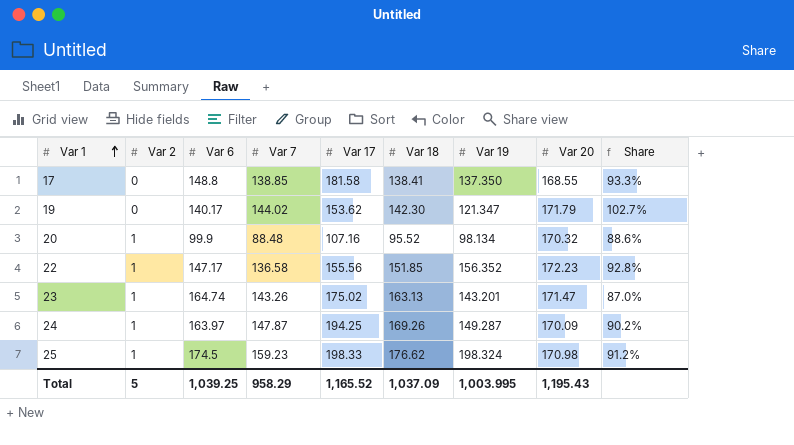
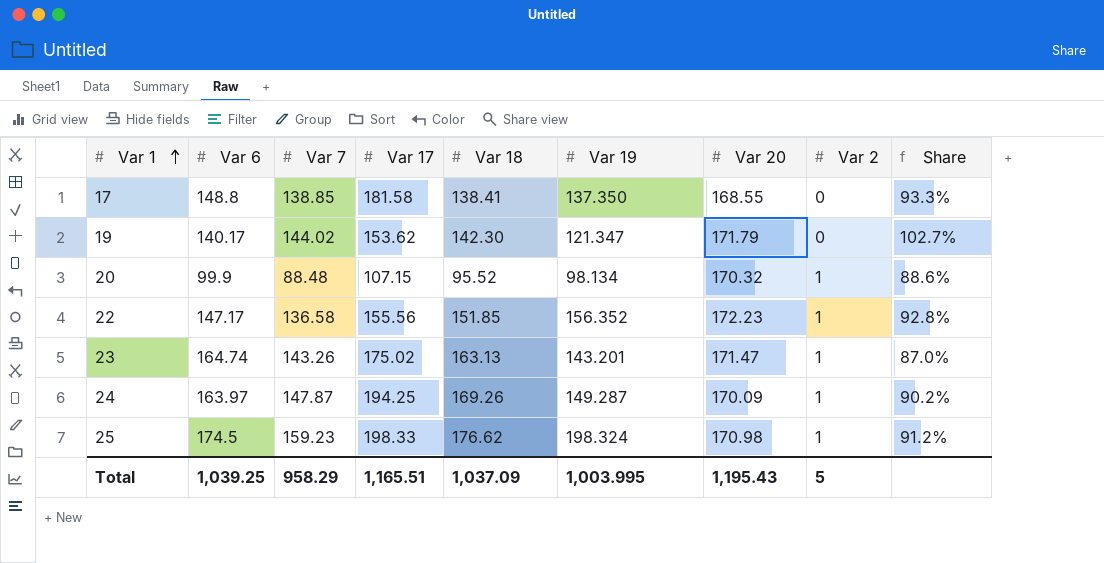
column Var 2 | position: 2 -> 8
20 | Var 17: 107.16 -> 107.15
Total | Var 17: 1,165.52 -> 1,165.51

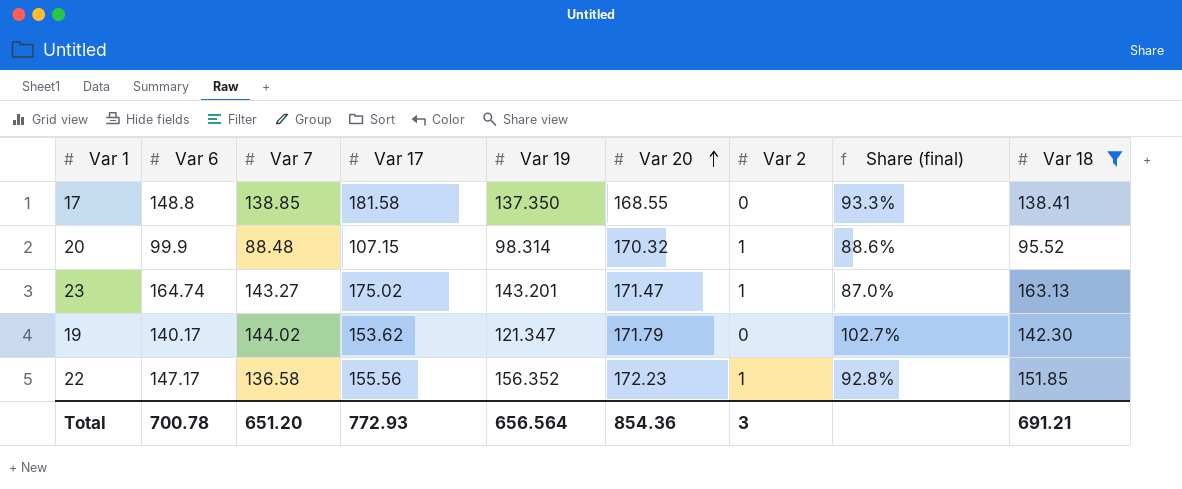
filter: none -> Var 18 <= 163.13
row order: Var 1 ascending -> Var 20 ascending
column name: Share -> Share (final)
column Var 18 | position: 5 -> 9
20 | Var 19: 98.134 -> 98.314
23 | Var 7: 143.26 -> 143.27
Total | Var 6: 1,039.25 -> 700.78
Total | Var 7: 958.29 -> 651.20
Total | Var 17: 1,165.51 -> 772.93
Total | Var 19: 1,003.995 -> 656.564
Total | Var 20: 1,195.43 -> 854.36
Total | Var 2: 5 -> 3
Total | Var 18: 1,037.09 -> 691.21

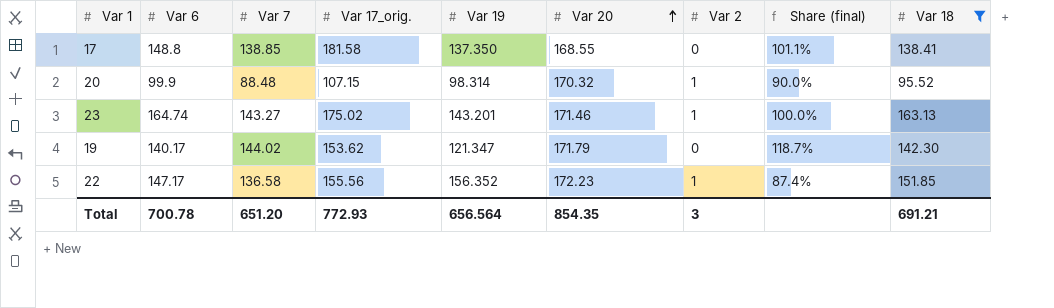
column name: Var 17 -> Var 17_orig.
column Share (final) | formula: [Var 7] / [Var 6] -> [Var 7] / [Var 19]
23 | Var 20: 171.47 -> 171.46
Total | Var 20: 854.36 -> 854.35

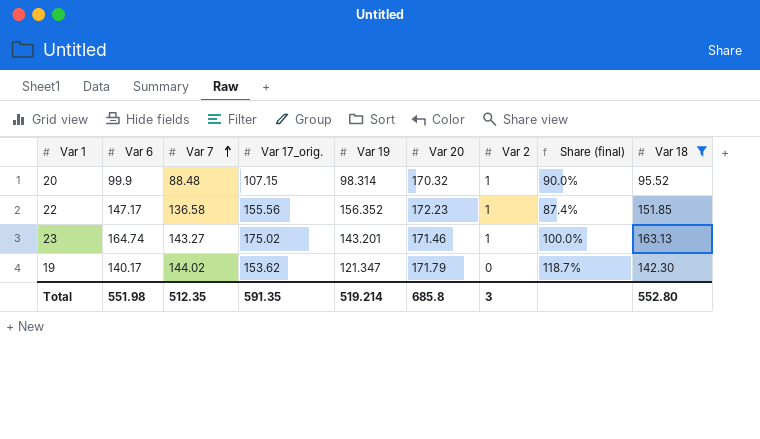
row order: Var 20 ascending -> Var 7 ascending
row 17: 148.8 | 138.85 | 181.58 | 137.350 | 168.55 | 0 | 101.1% | 138.41 -> none
Total | Var 6: 700.78 -> 551.98
Total | Var 7: 651.20 -> 512.35
Total | Var 17_orig.: 772.93 -> 591.35
Total | Var 19: 656.564 -> 519.214
Total | Var 20: 854.35 -> 685.8
Total | Var 18: 691.21 -> 552.80

